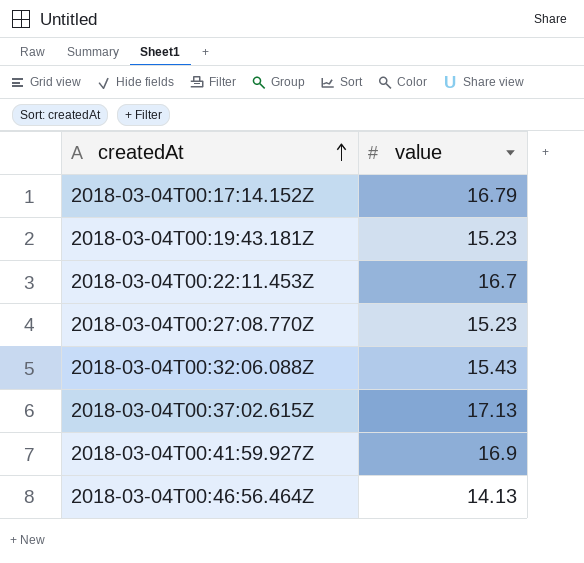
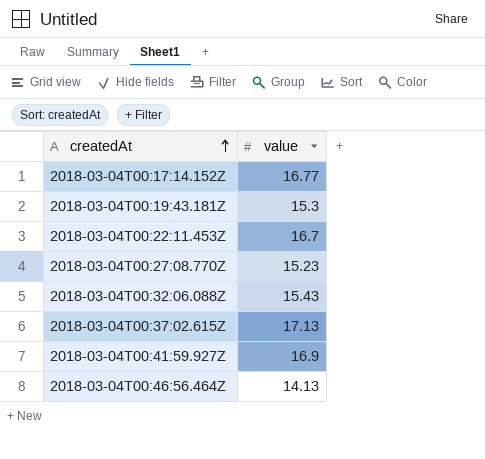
2018-03-04T00:17:14.152Z | value: 16.79 -> 16.77
2018-03-04T00:19:43.181Z | value: 15.23 -> 15.3

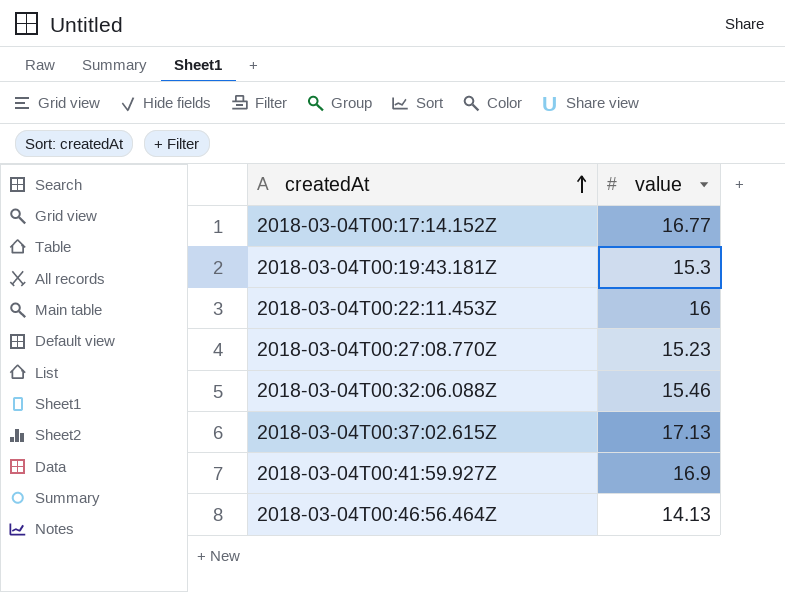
2018-03-04T00:22:11.453Z | value: 16.7 -> 16
2018-03-04T00:32:06.088Z | value: 15.43 -> 15.46

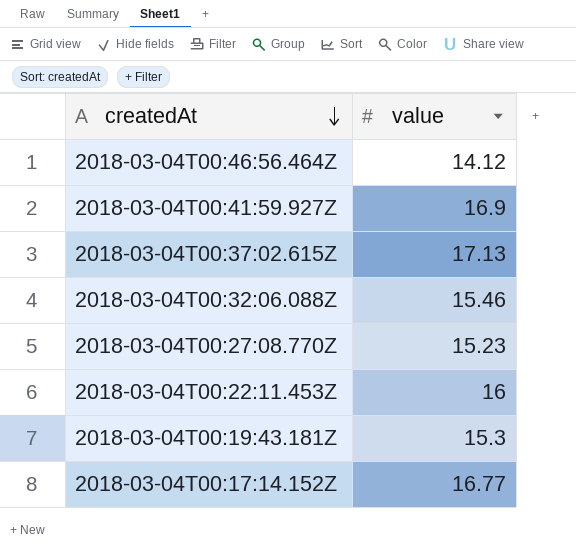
row order: createdAt ascending -> createdAt descending
2018-03-04T00:46:56.464Z | value: 14.13 -> 14.12

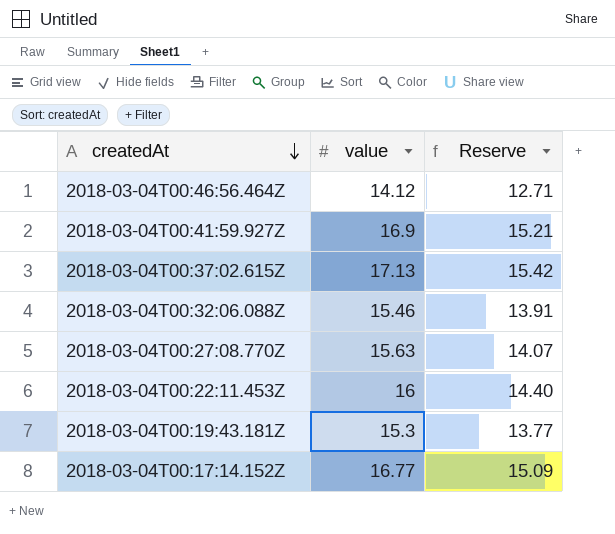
column Reserve | formula: none -> [value] * 0.9
2018-03-04T00:27:08.770Z | value: 15.23 -> 15.63

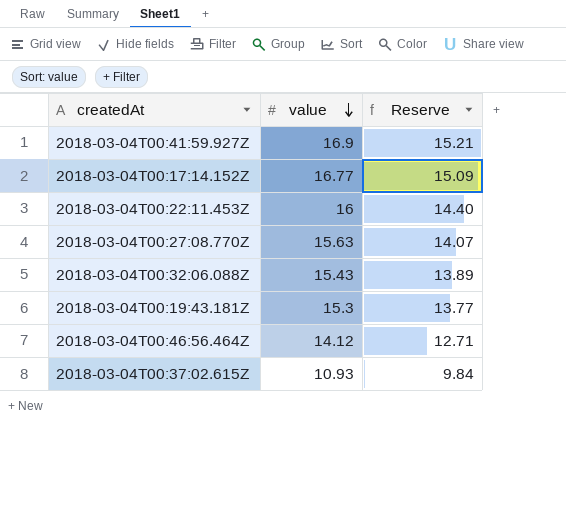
row order: createdAt descending -> value descending
2018-03-04T00:32:06.088Z | value: 15.46 -> 15.43
2018-03-04T00:32:06.088Z | Reserve: 13.91 -> 13.89
2018-03-04T00:37:02.615Z | value: 17.13 -> 10.93
2018-03-04T00:37:02.615Z | Reserve: 15.42 -> 9.84

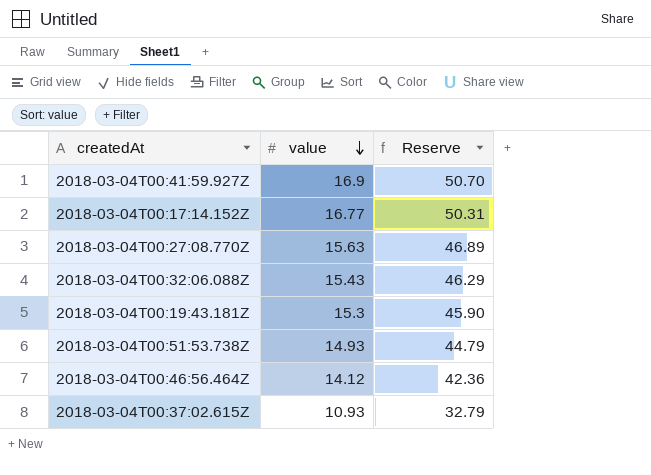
column Reserve | formula: [value] * 0.9 -> [value] * 3
row 2018-03-04T00:22:11.453Z: 16 | 14.40 -> none
row 2018-03-04T00:51:53.738Z: none -> 14.93 | 44.79

